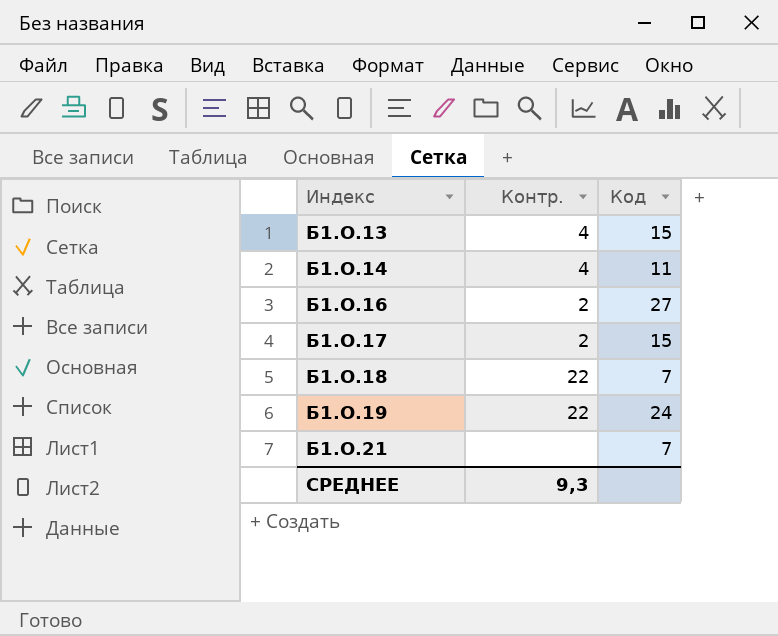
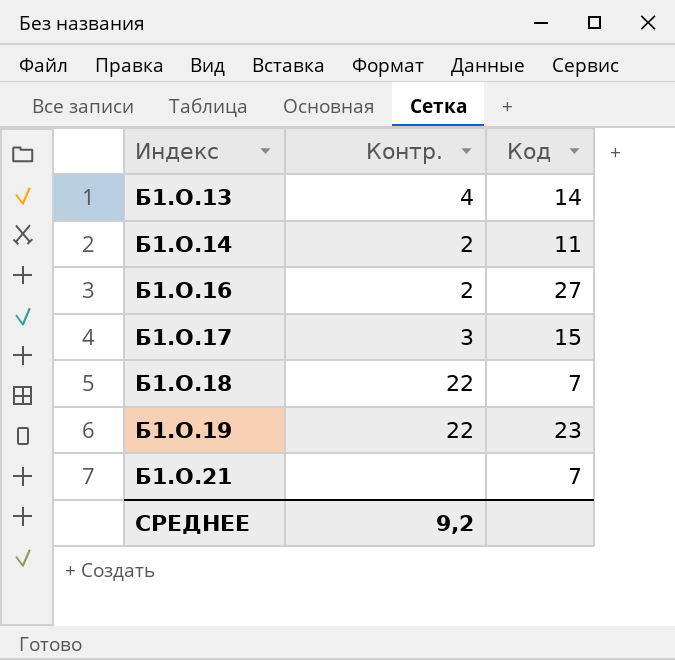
Б1.О.13 | Код: 15 -> 14
Б1.О.14 | Контр.: 4 -> 2
Б1.О.17 | Контр.: 2 -> 3
Б1.О.19 | Код: 24 -> 23
СРЕДНЕЕ | Контр.: 9,3 -> 9,2

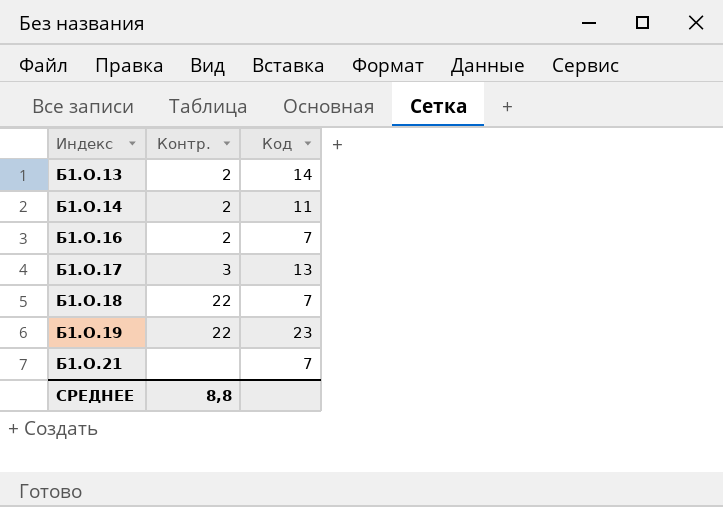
Б1.О.13 | Контр.: 4 -> 2
Б1.О.16 | Код: 27 -> 7
Б1.О.17 | Код: 15 -> 13
СРЕДНЕЕ | Контр.: 9,2 -> 8,8

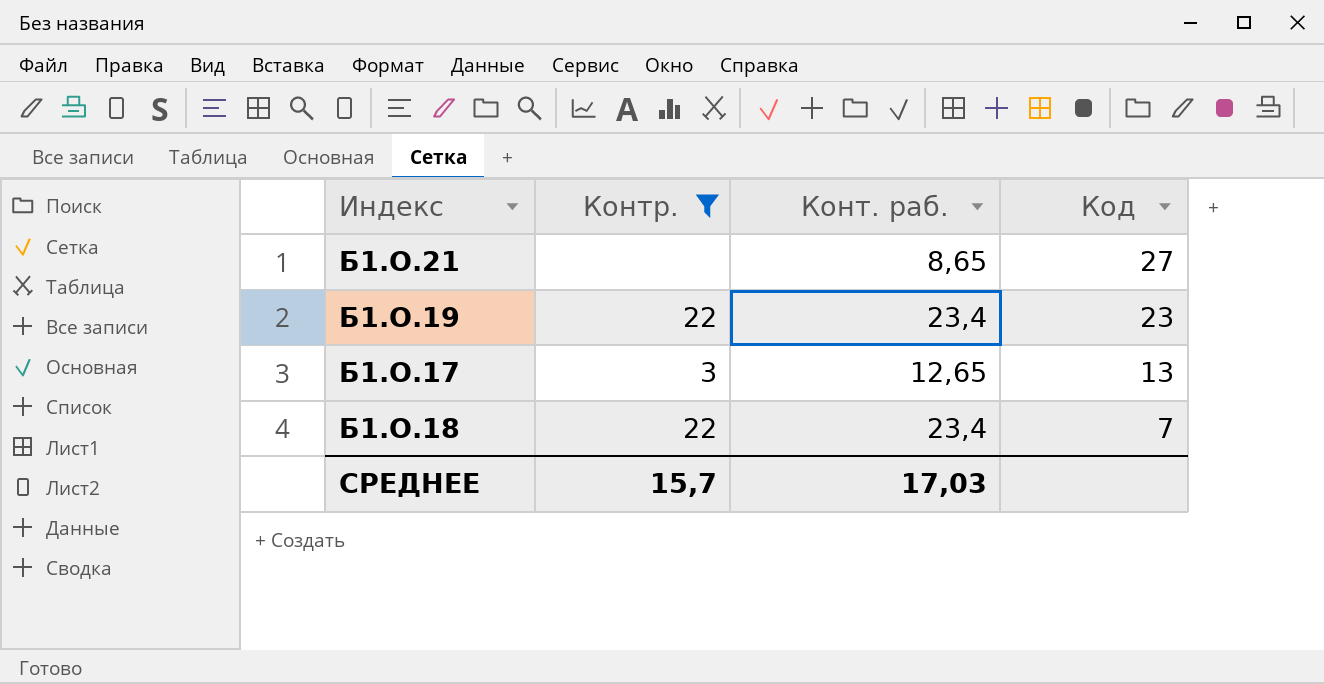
filter: none -> Контр. != 2
row order: Индекс ascending -> Код descending
column Конт. раб. | position: none -> 3
Б1.О.21 | Код: 7 -> 27
СРЕДНЕЕ | Контр.: 8,8 -> 15,7

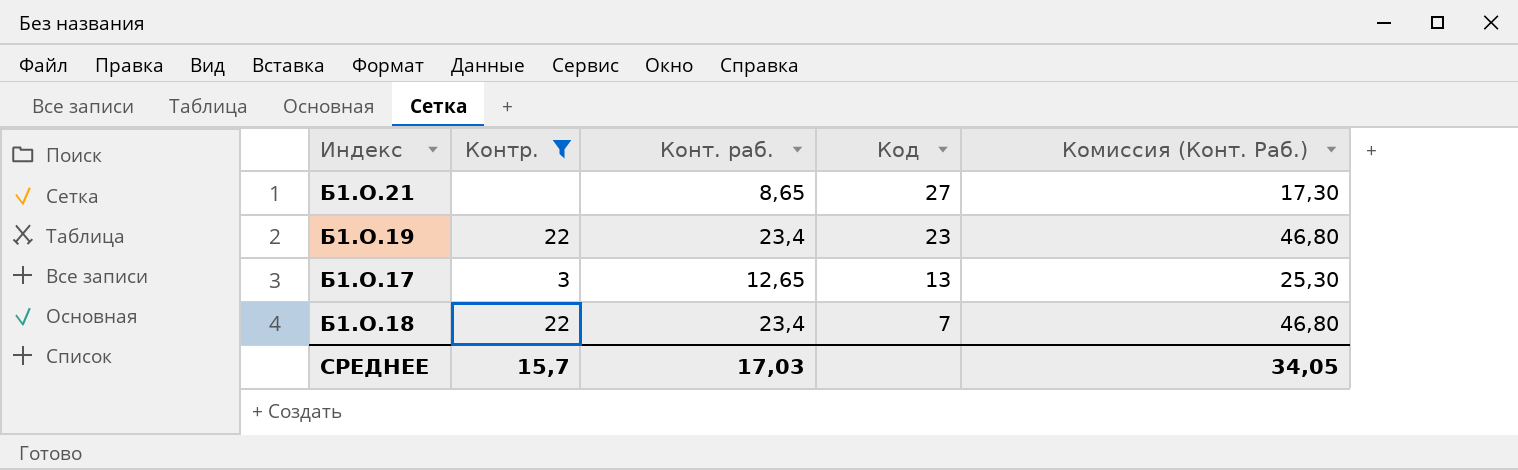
column Комиссия (Конт. Раб.) | formula: none -> [Конт. раб.] * 2

